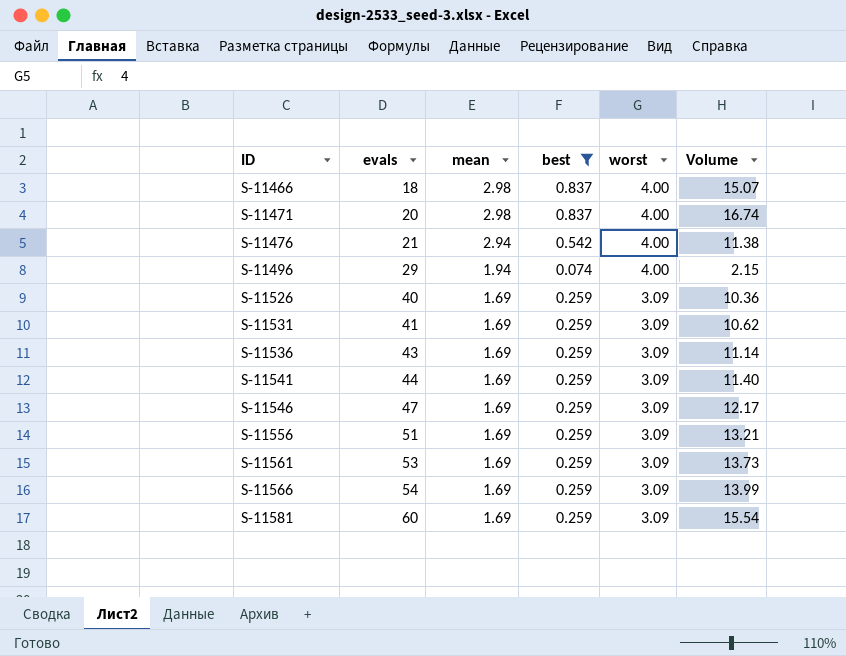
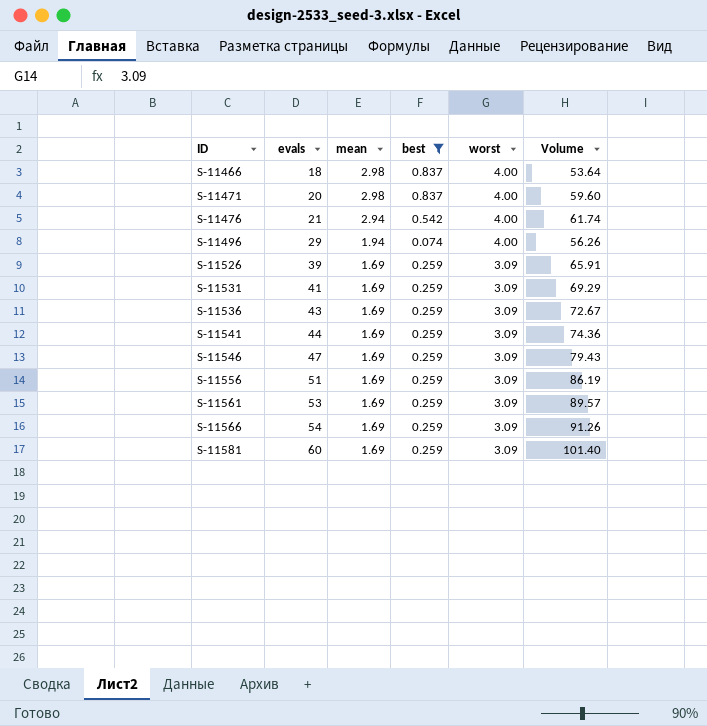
column Volume | formula: [evals] * [best] -> [evals] * [mean]
S-11526 | evals: 40 -> 39

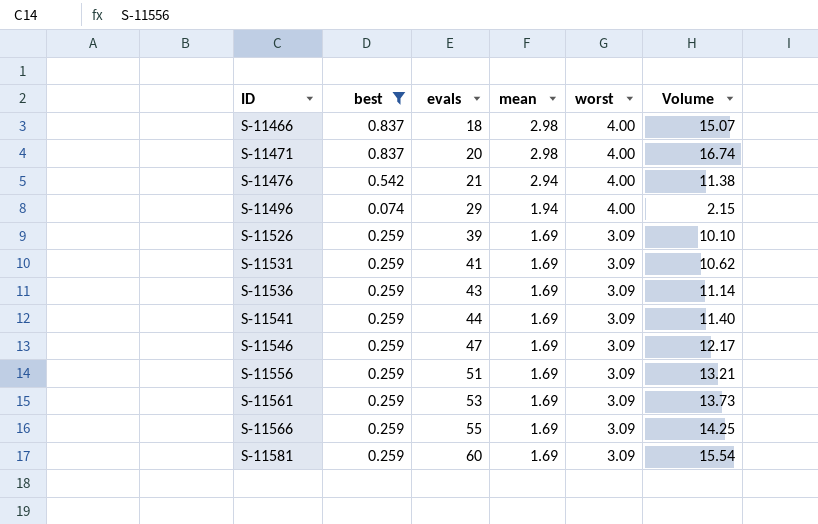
column best | position: 4 -> 2
column Volume | formula: [evals] * [mean] -> [best] * [evals]
S-11566 | evals: 54 -> 55

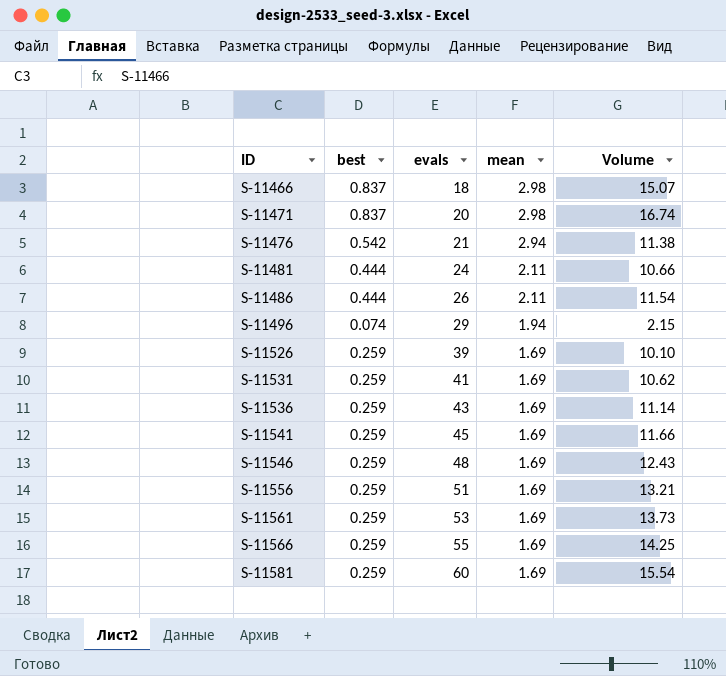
filter: best != 0.444 -> none
column worst | position: 5 -> none
S-11541 | evals: 44 -> 45
S-11541 | Volume: 11.40 -> 11.66
S-11546 | evals: 47 -> 48
S-11546 | Volume: 12.17 -> 12.43

